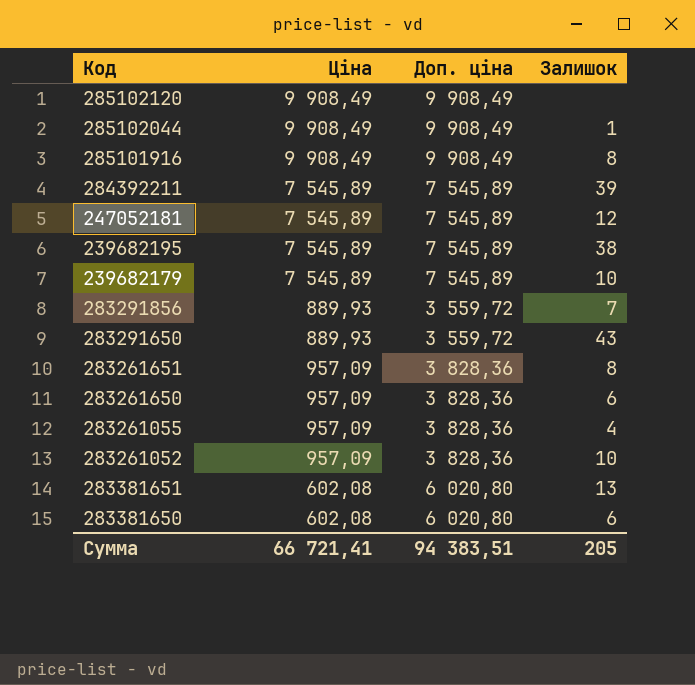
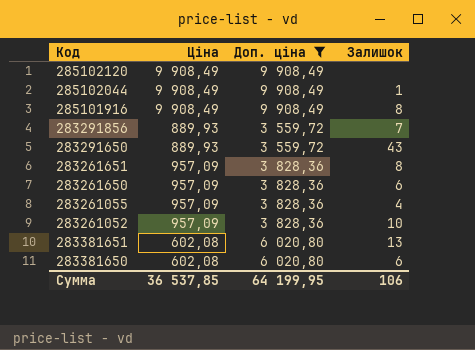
filter: none -> Доп. ціна != 7 545,89
Сумма | Ціна: 66 721,41 -> 36 537,85
Сумма | Доп. ціна: 94 383,51 -> 64 199,95
Сумма | Залишок: 205 -> 106

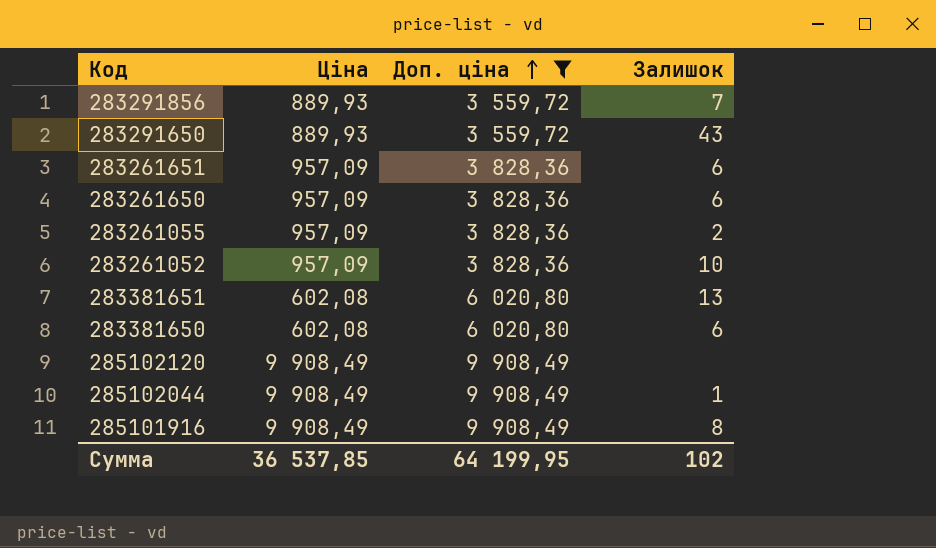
row order: none -> Доп. ціна ascending
283261651 | Залишок: 8 -> 6
283261055 | Залишок: 4 -> 2
Сумма | Залишок: 106 -> 102

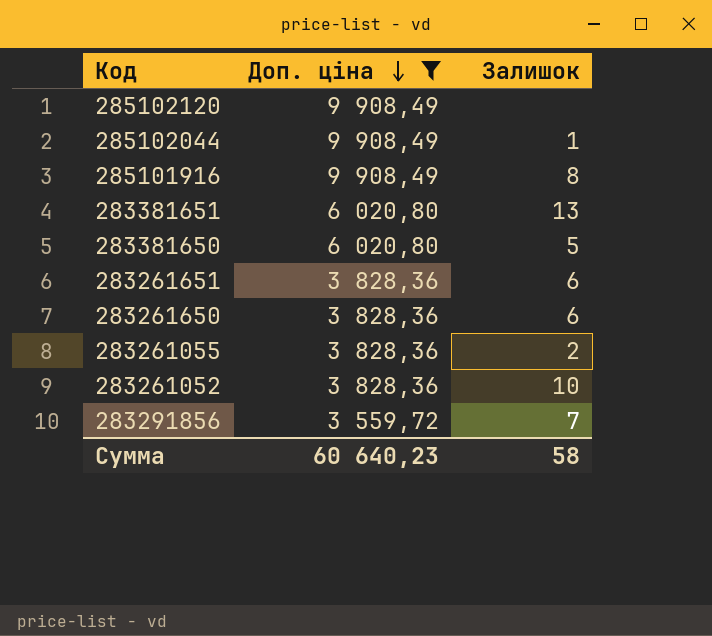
row order: Доп. ціна ascending -> Доп. ціна descending
column Ціна | position: 2 -> none
row 283291650: 889,93 | 3 559,72 | 43 -> none
283381650 | Залишок: 6 -> 5
Сумма | Доп. ціна: 64 199,95 -> 60 640,23
Сумма | Залишок: 102 -> 58

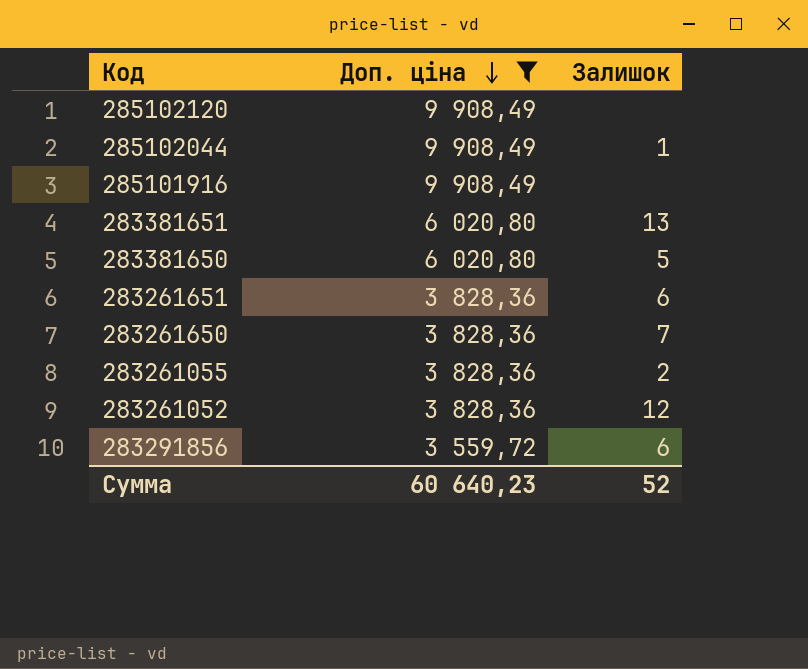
285101916 | Залишок: 8 -> none
283261650 | Залишок: 6 -> 7
283261052 | Залишок: 10 -> 12
283291856 | Залишок: 7 -> 6
Сумма | Залишок: 58 -> 52

